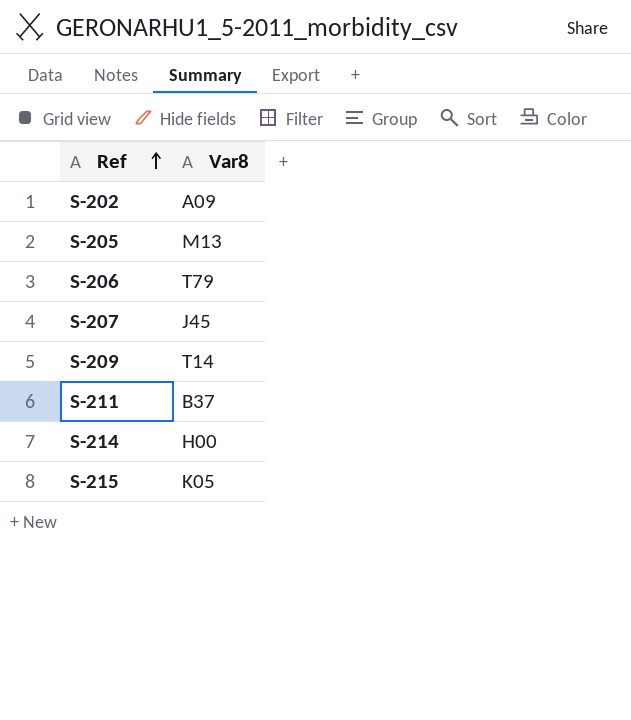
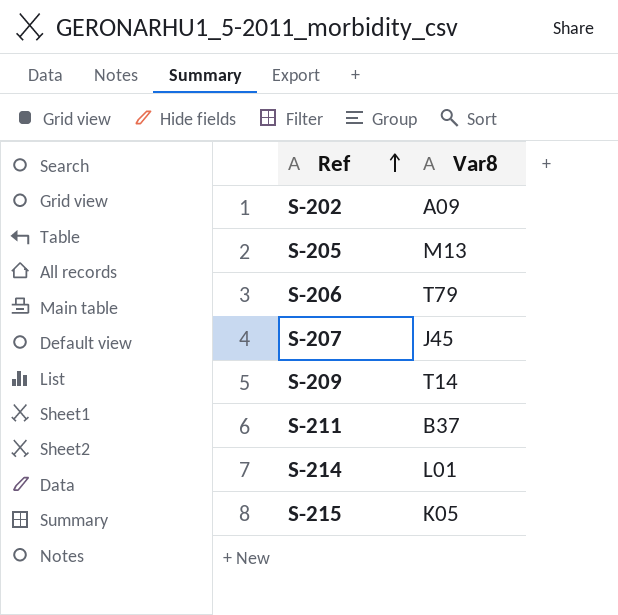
S-214 | Var8: H00 -> L01

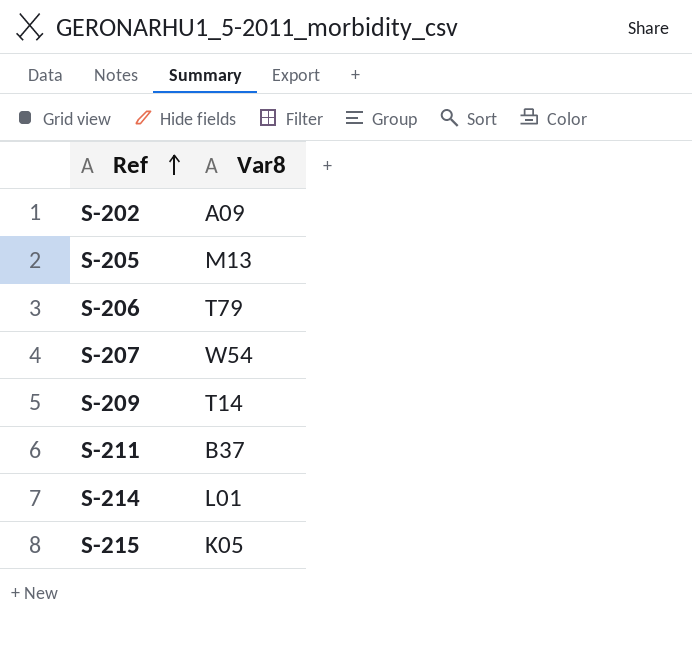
S-207 | Var8: J45 -> W54

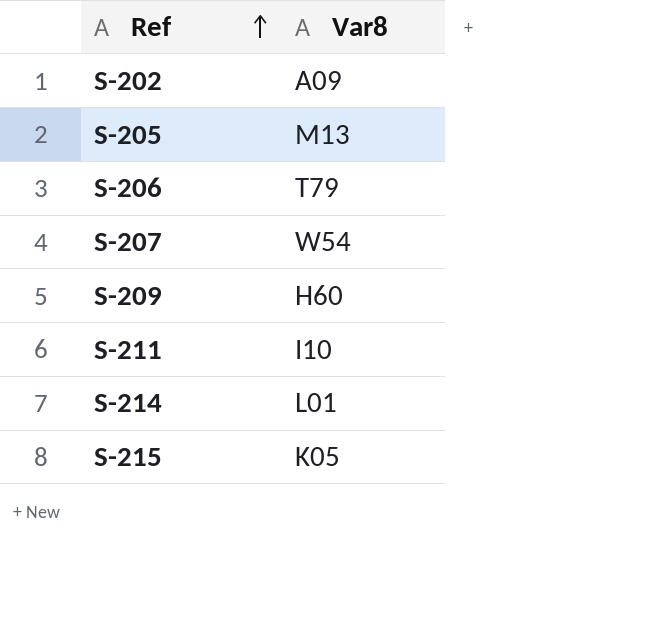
S-209 | Var8: T14 -> H60
S-211 | Var8: B37 -> I10

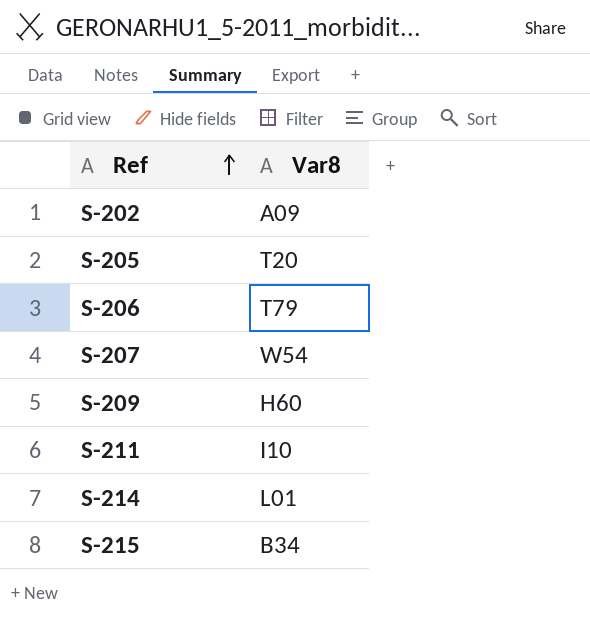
S-205 | Var8: M13 -> T20
S-215 | Var8: K05 -> B34

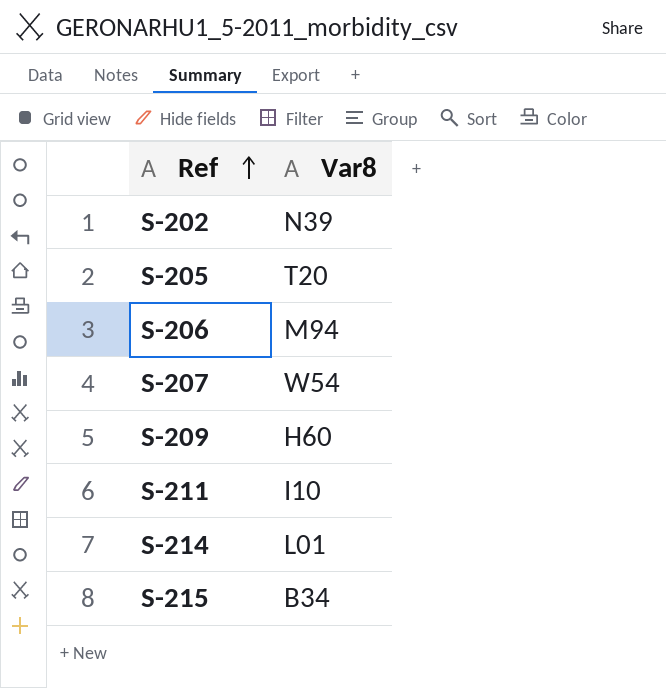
S-202 | Var8: A09 -> N39
S-206 | Var8: T79 -> M94

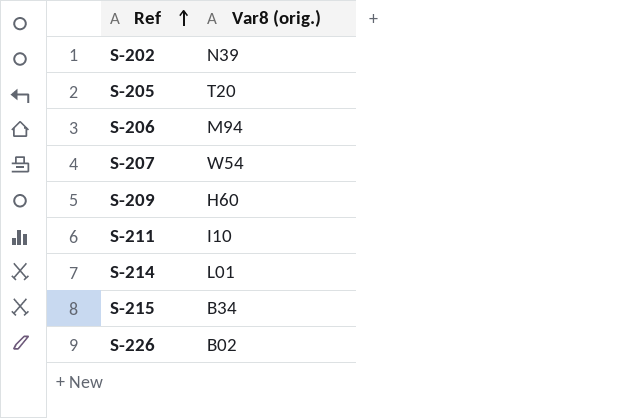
column name: Var8 -> Var8 (orig.)
row S-226: none -> B02

